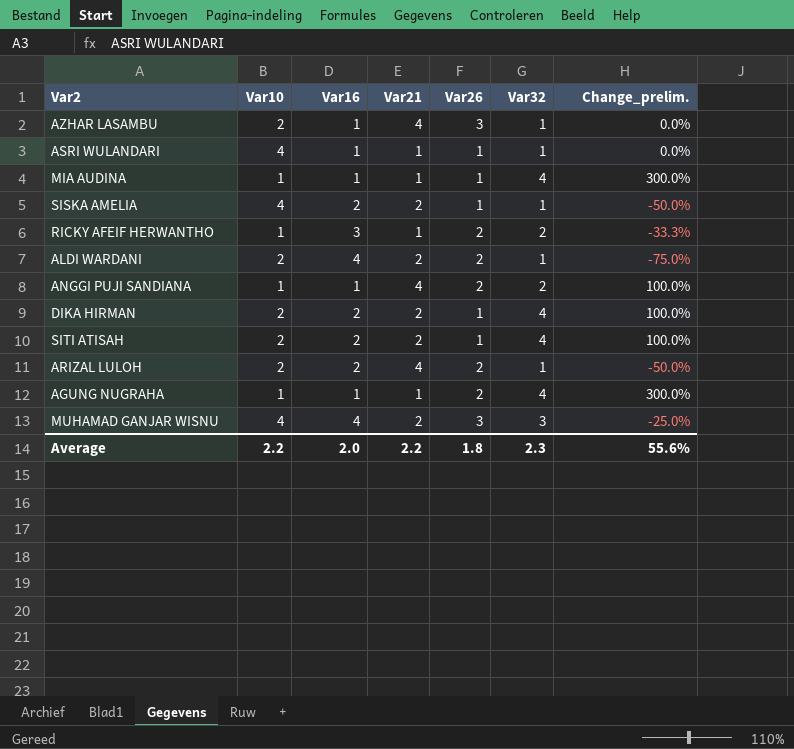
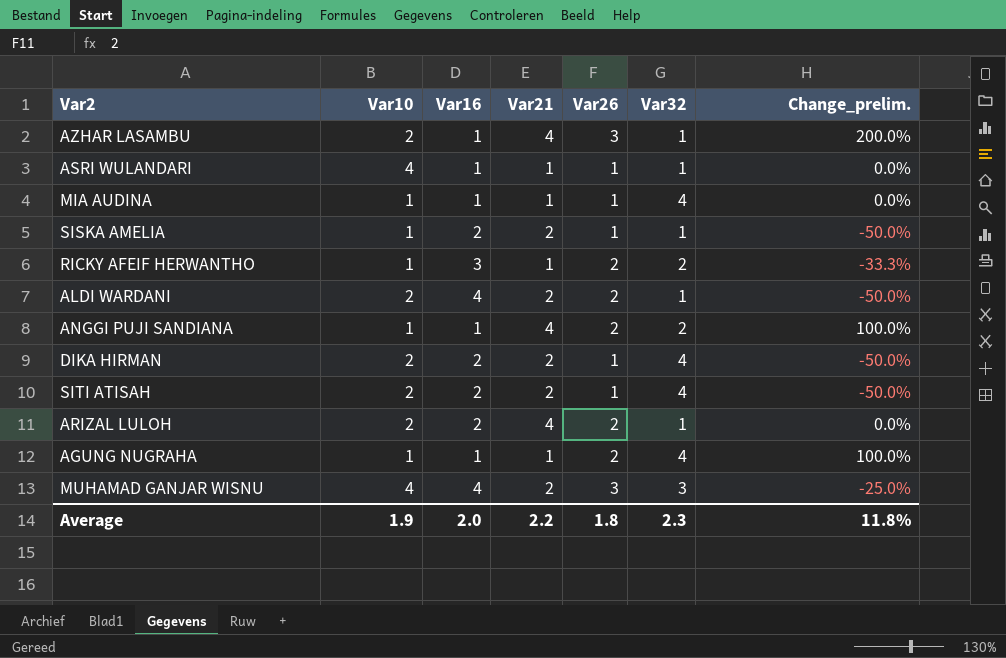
column Change_prelim. | formula: ([Var32] - [Var16]) / [Var16] -> ([Var26] - [Var16]) / [Var16]
SISKA AMELIA | Var10: 4 -> 1
Average | Var10: 2.2 -> 1.9
Average | Change_prelim.: 55.6% -> 11.8%

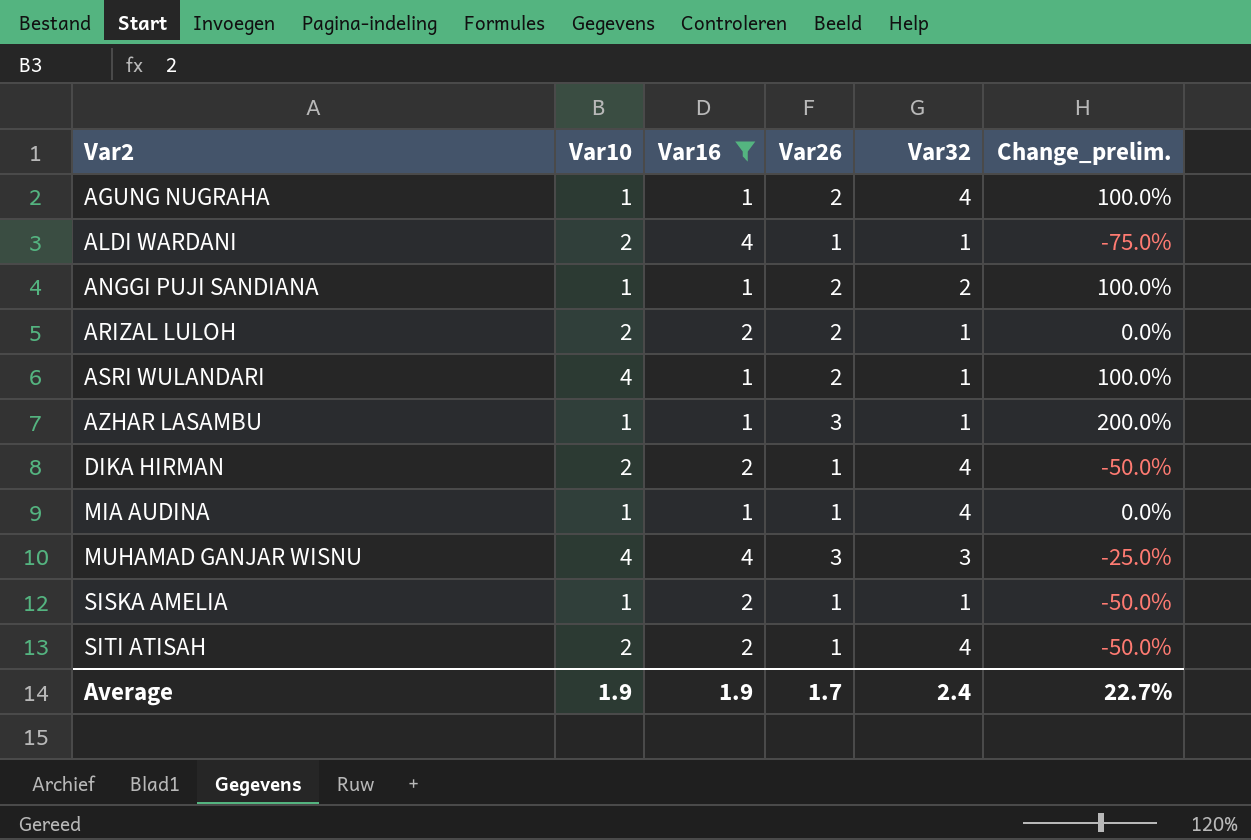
filter: none -> Var16 != 3
row order: none -> Var2 ascending
column Var21 | position: 4 -> none
ALDI WARDANI | Var26: 2 -> 1
ALDI WARDANI | Change_prelim.: -50.0% -> -75.0%
ASRI WULANDARI | Var26: 1 -> 2
ASRI WULANDARI | Change_prelim.: 0.0% -> 100.0%
AZHAR LASAMBU | Var10: 2 -> 1
Average | Var16: 2.0 -> 1.9
Average | Var26: 1.8 -> 1.7
Average | Var32: 2.3 -> 2.4
Average | Change_prelim.: 11.8% -> 22.7%

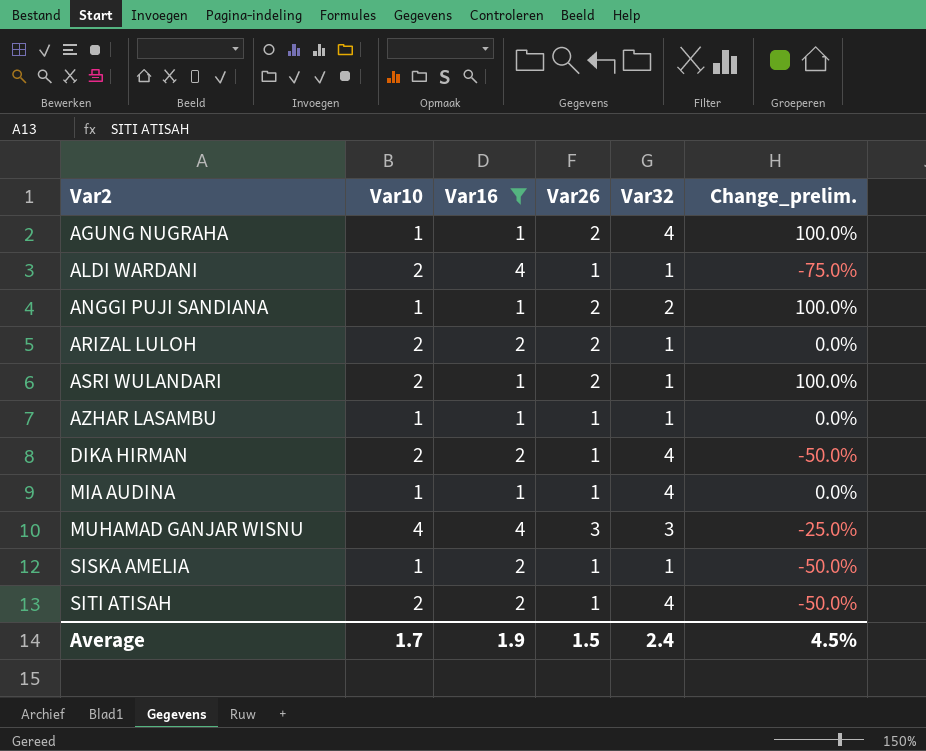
ASRI WULANDARI | Var10: 4 -> 2
AZHAR LASAMBU | Var26: 3 -> 1
AZHAR LASAMBU | Change_prelim.: 200.0% -> 0.0%
Average | Var10: 1.9 -> 1.7
Average | Var26: 1.7 -> 1.5
Average | Change_prelim.: 22.7% -> 4.5%

